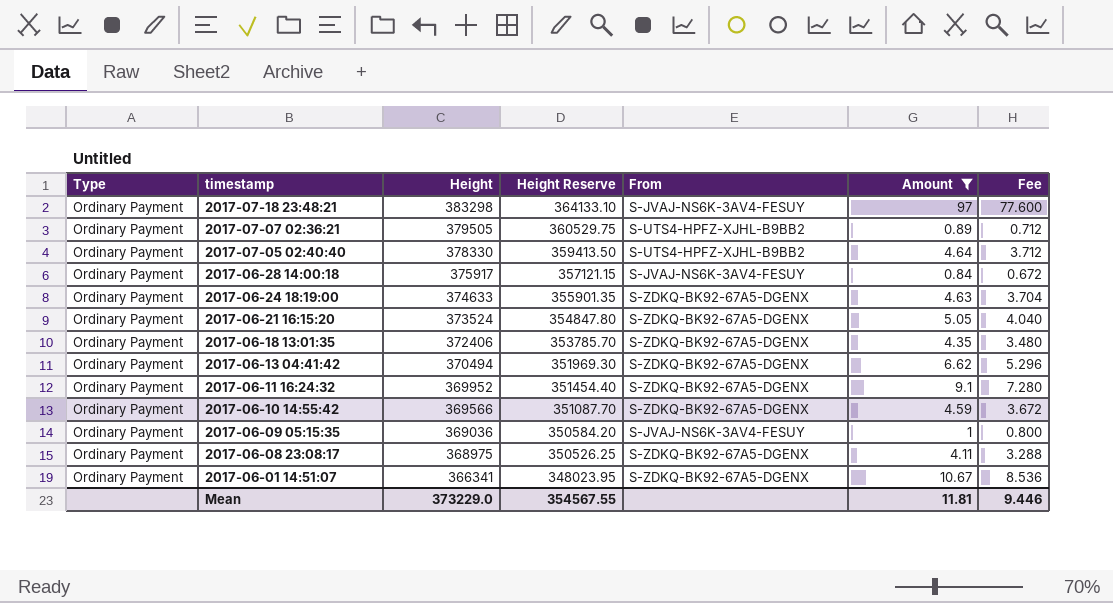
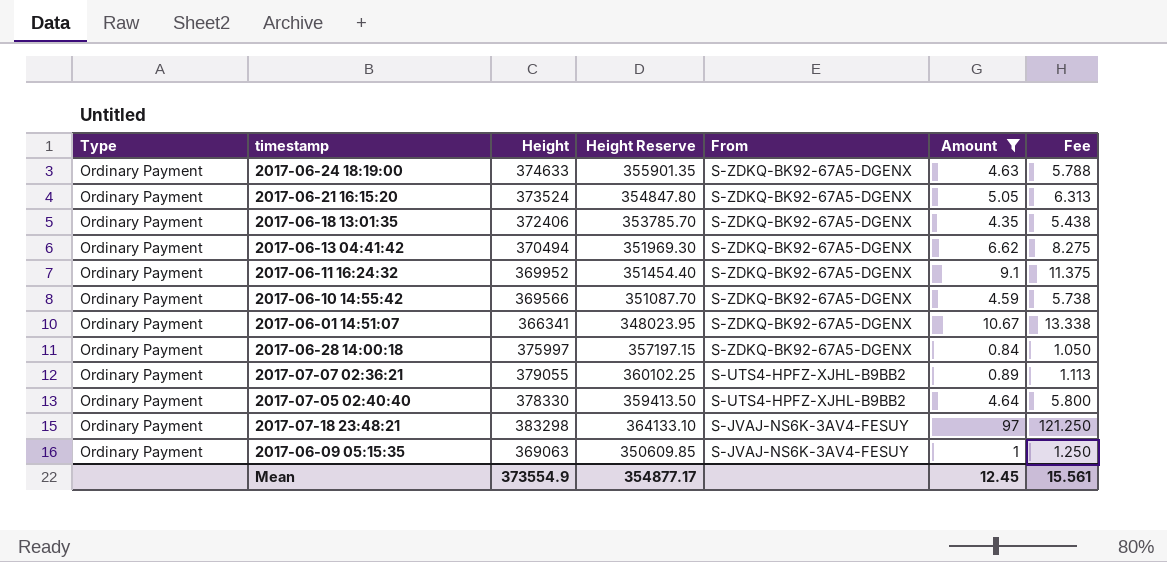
row order: timestamp descending -> From descending
column Fee | formula: [Amount] * 0.8 -> [Amount] * 1.25
row 2017-06-08 23:08:17: Ordinary Payment | 368975 | 350526.25 | S-ZDKQ-BK92-67A5-DGENX | 4.11 | 3.288 -> none
2017-06-28 14:00:18 | Height: 375917 -> 375997
2017-06-28 14:00:18 | Height Reserve: 357121.15 -> 357197.15
2017-06-28 14:00:18 | From: S-JVAJ-NS6K-3AV4-FESUY -> S-ZDKQ-BK92-67A5-DGENX
2017-07-07 02:36:21 | Height: 379505 -> 379055
2017-07-07 02:36:21 | Height Reserve: 360529.75 -> 360102.25
2017-06-09 05:15:35 | Height: 369036 -> 369063
2017-06-09 05:15:35 | Height Reserve: 350584.20 -> 350609.85
Mean | Height: 373229.0 -> 373554.9
Mean | Height Reserve: 354567.55 -> 354877.17
Mean | Amount: 11.81 -> 12.45
Mean | Fee: 9.446 -> 15.561

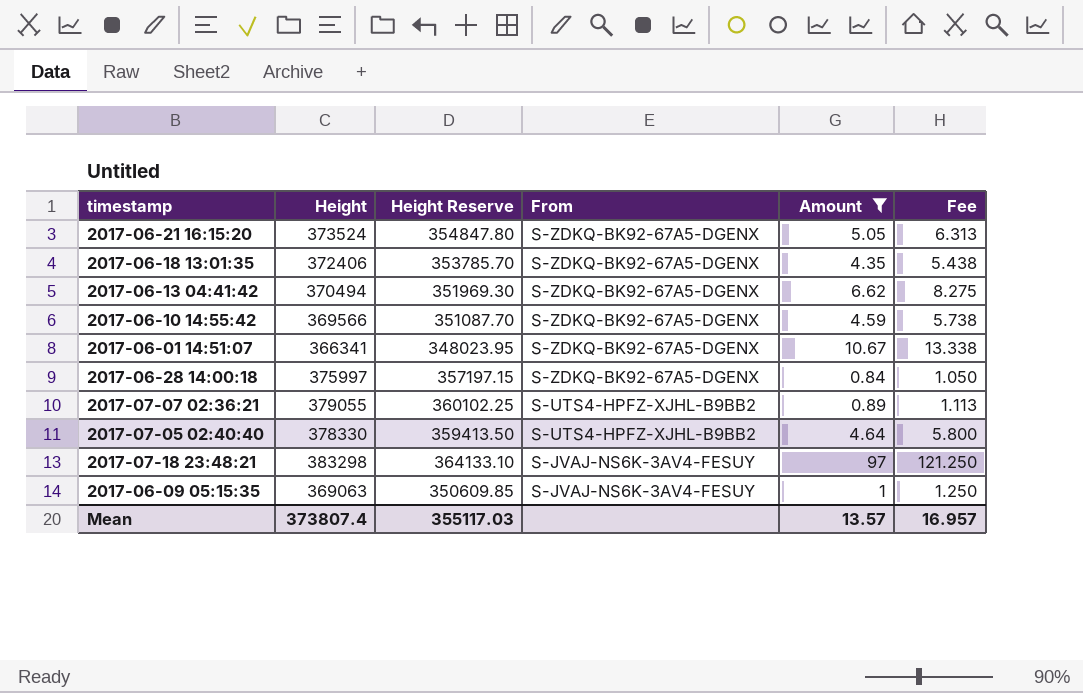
column Type | position: 1 -> none
row 2017-06-24 18:19:00: Ordinary Payment | 374633 | 355901.35 | S-ZDKQ-BK92-67A5-DGENX | 4.63 | 5.788 -> none
row 2017-06-11 16:24:32: Ordinary Payment | 369952 | 351454.40 | S-ZDKQ-BK92-67A5-DGENX | 9.1 | 11.375 -> none
Mean | Height: 373554.9 -> 373807.4
Mean | Height Reserve: 354877.17 -> 355117.03
Mean | Amount: 12.45 -> 13.57
Mean | Fee: 15.561 -> 16.957

